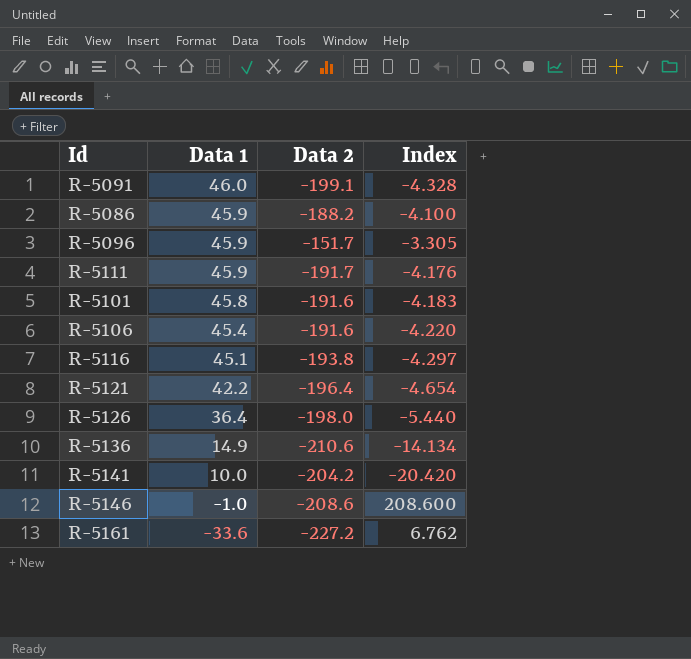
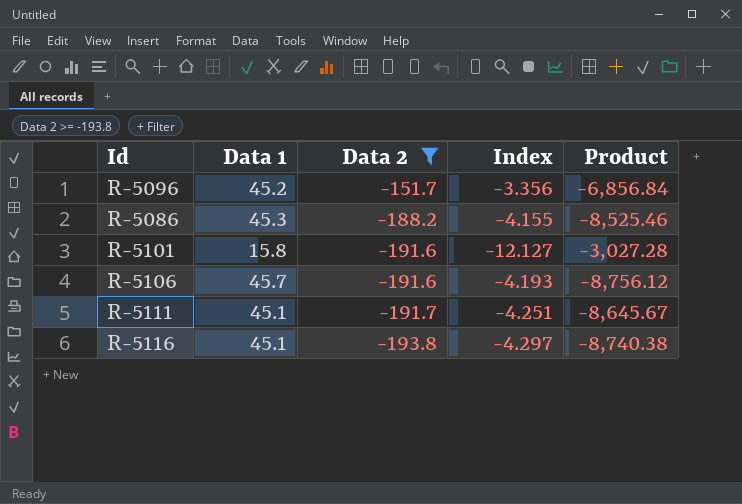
filter: none -> Data 2 >= -193.8
row order: Data 1 descending -> Data 2 descending
column Product | formula: none -> [Data 1] * [Data 2]
R-5096 | Data 1: 45.9 -> 45.2
R-5096 | Index: -3.305 -> -3.356
R-5086 | Data 1: 45.9 -> 45.3
R-5086 | Index: -4.100 -> -4.155
R-5101 | Data 1: 45.8 -> 15.8
R-5101 | Index: -4.183 -> -12.127
R-5106 | Data 1: 45.4 -> 45.7
R-5106 | Index: -4.220 -> -4.193
R-5111 | Data 1: 45.9 -> 45.1
R-5111 | Index: -4.176 -> -4.251

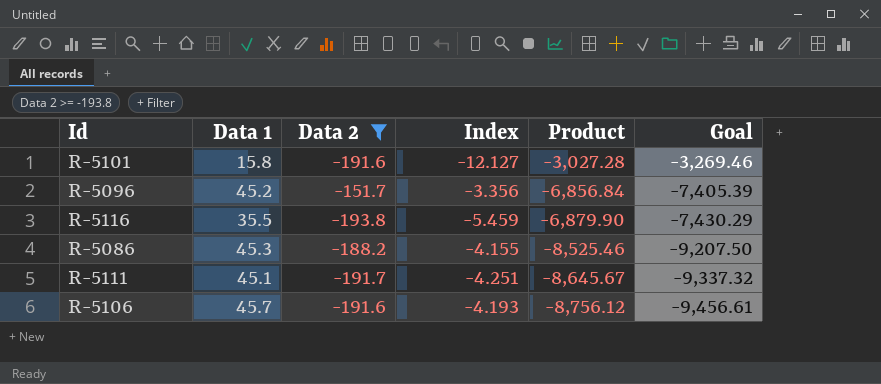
row order: Data 2 descending -> Product descending
column Goal | formula: none -> [Product] * 1.08
R-5116 | Data 1: 45.1 -> 35.5
R-5116 | Index: -4.297 -> -5.459
R-5116 | Product: -8,740.38 -> -6,879.90

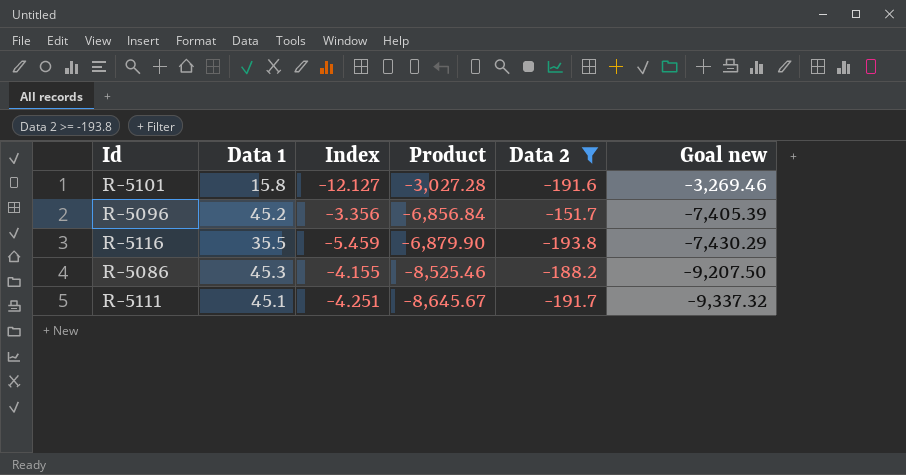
column Data 2 | position: 3 -> 5
column name: Goal -> Goal new
row R-5106: 45.7 | -191.6 | -4.193 | -8,756.12 | -9,456.61 -> none

